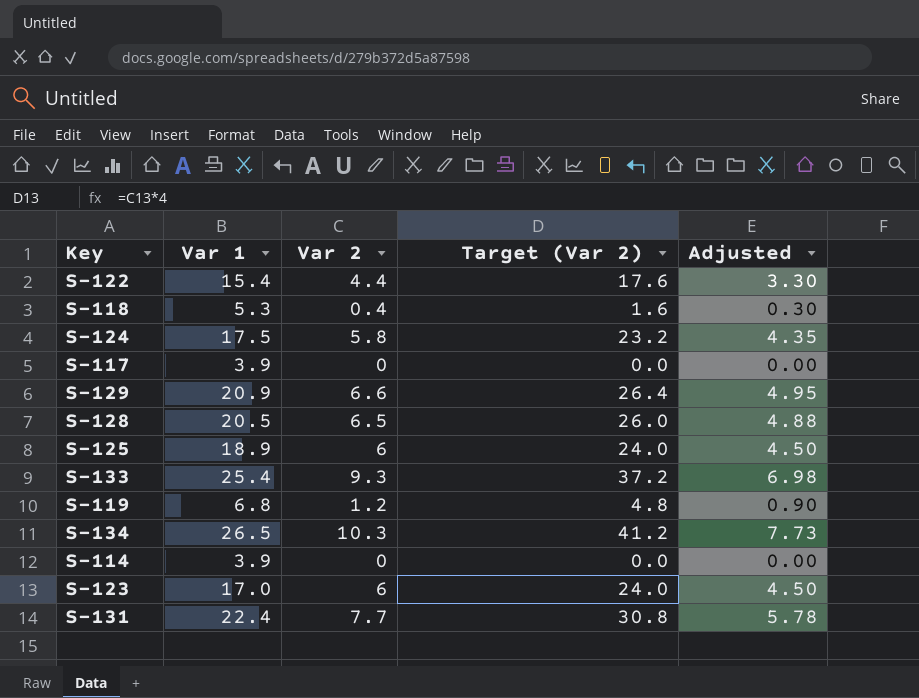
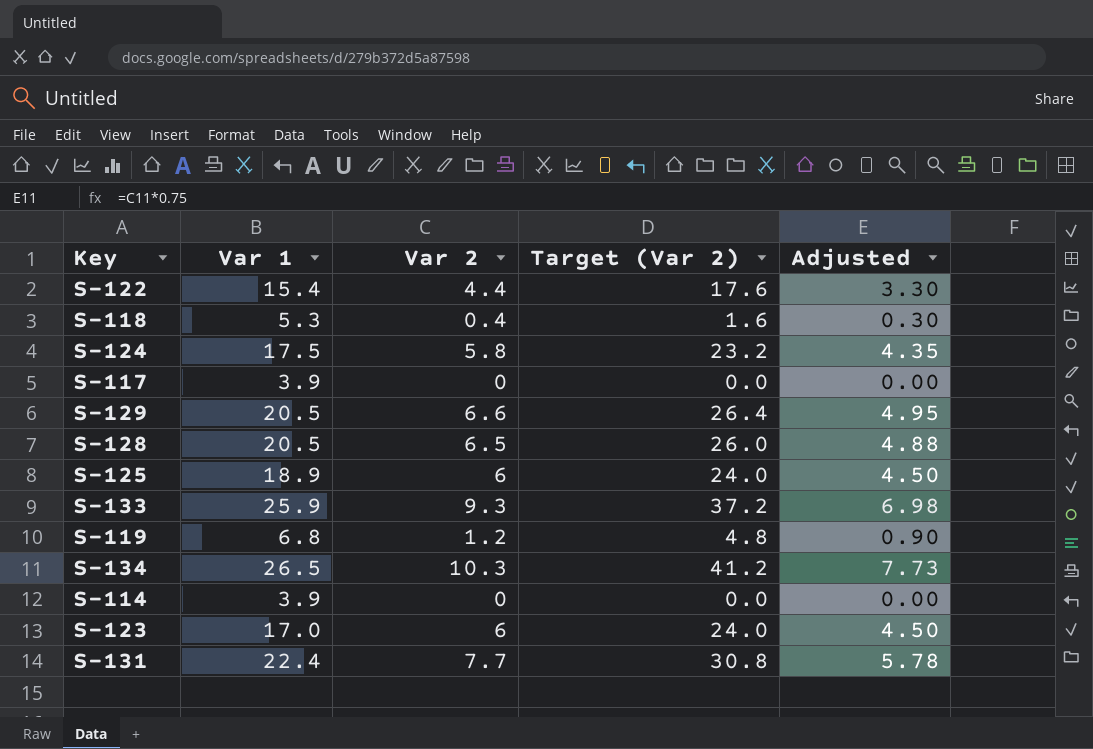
S-129 | Var 1: 20.9 -> 20.5
S-133 | Var 1: 25.4 -> 25.9

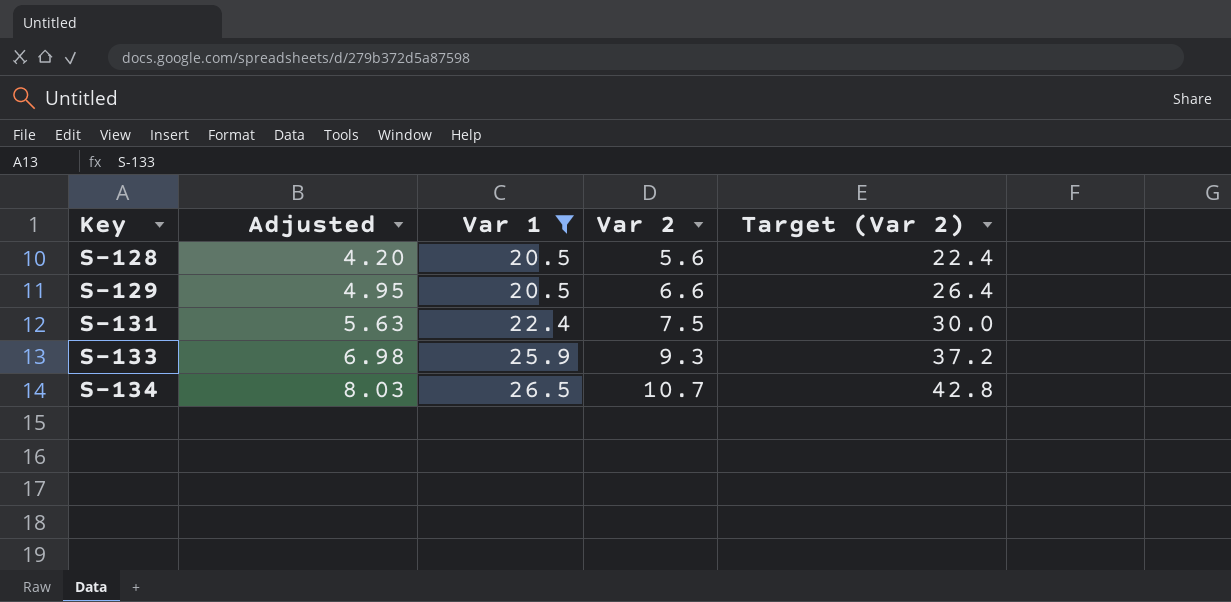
filter: none -> Var 1 >= 20.5
row order: none -> Key ascending
column Adjusted | position: 5 -> 2
S-128 | Adjusted: 4.88 -> 4.20
S-128 | Var 2: 6.5 -> 5.6
S-128 | Target (Var 2): 26.0 -> 22.4
S-131 | Adjusted: 5.78 -> 5.63
S-131 | Var 2: 7.7 -> 7.5
S-131 | Target (Var 2): 30.8 -> 30.0
S-134 | Adjusted: 7.73 -> 8.03
S-134 | Var 2: 10.3 -> 10.7
S-134 | Target (Var 2): 41.2 -> 42.8

